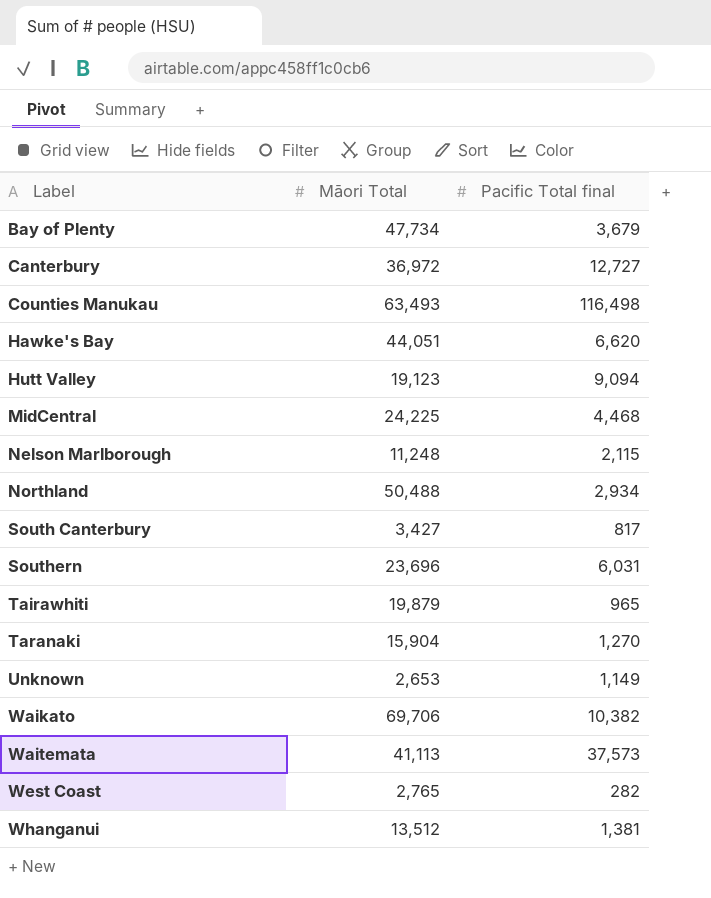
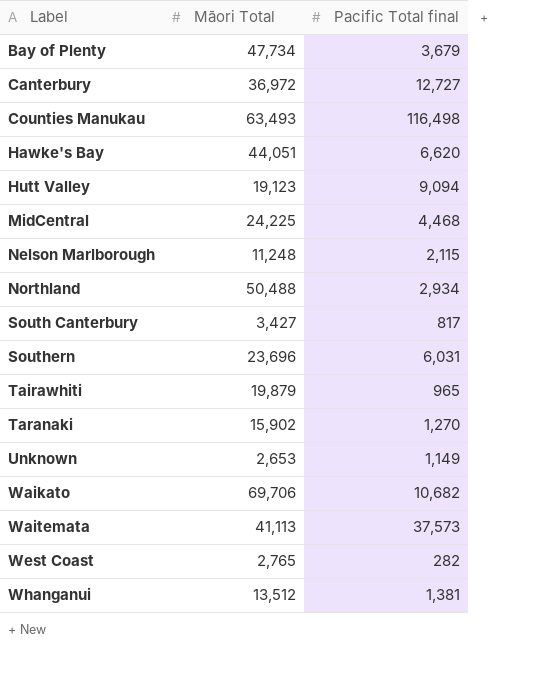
Taranaki | Māori Total: 15,904 -> 15,902
Waikato | Pacific Total final: 10,382 -> 10,682

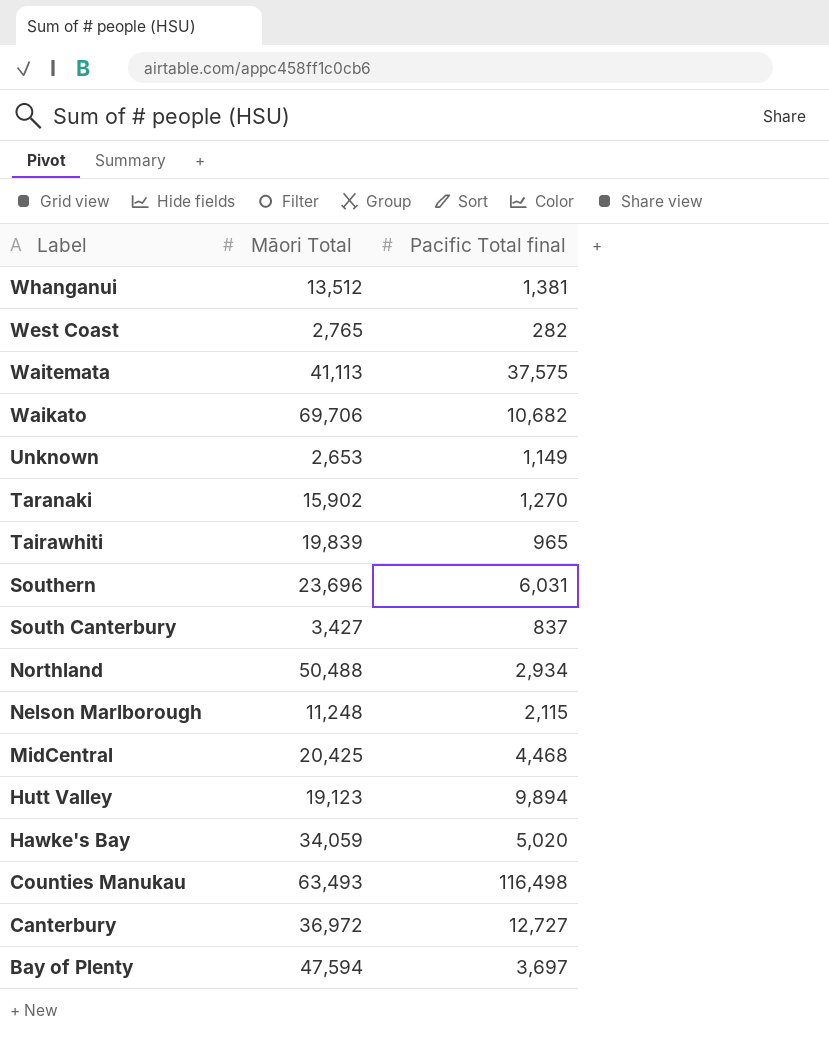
row order: Label ascending -> Label descending
Waitemata | Pacific Total final: 37,573 -> 37,575
Tairawhiti | Māori Total: 19,879 -> 19,839
South Canterbury | Pacific Total final: 817 -> 837
MidCentral | Māori Total: 24,225 -> 20,425
Hutt Valley | Pacific Total final: 9,094 -> 9,894
Hawke's Bay | Māori Total: 44,051 -> 34,059
Hawke's Bay | Pacific Total final: 6,620 -> 5,020
Bay of Plenty | Māori Total: 47,734 -> 47,594
Bay of Plenty | Pacific Total final: 3,679 -> 3,697

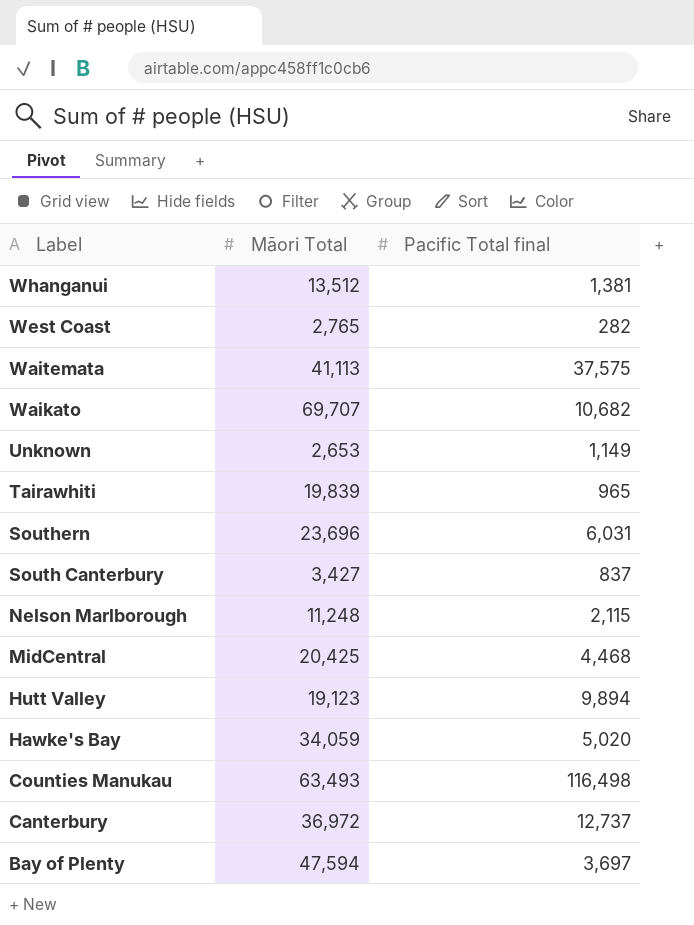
row Taranaki: 15,902 | 1,270 -> none
row Northland: 50,488 | 2,934 -> none
Waikato | Māori Total: 69,706 -> 69,707
Canterbury | Pacific Total final: 12,727 -> 12,737

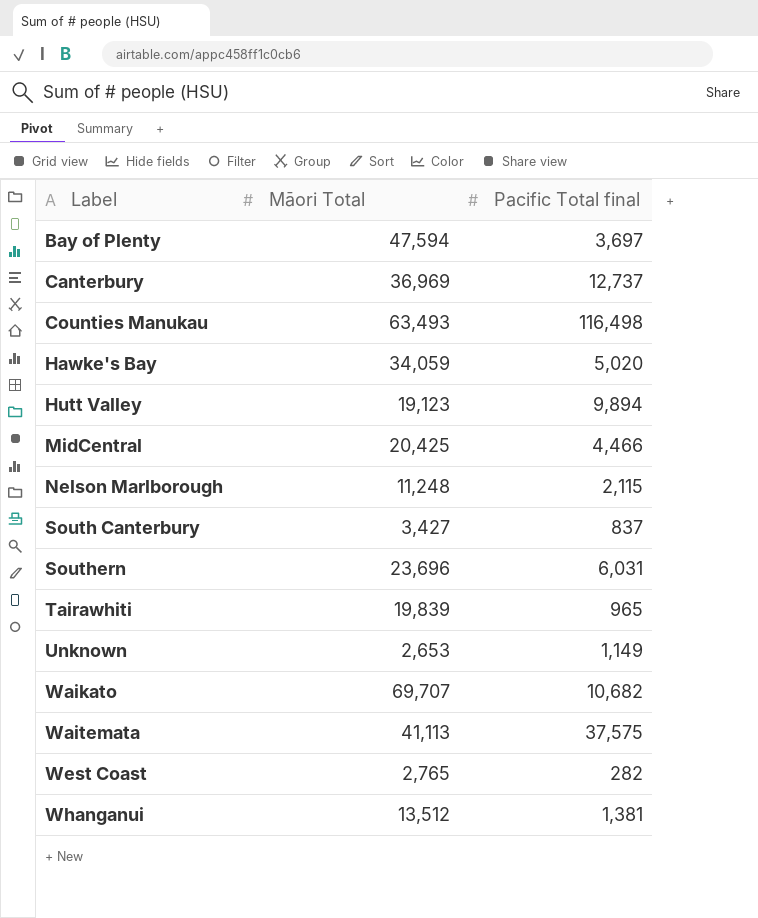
row order: Label descending -> Label ascending
Canterbury | Māori Total: 36,972 -> 36,969
MidCentral | Pacific Total final: 4,468 -> 4,466

